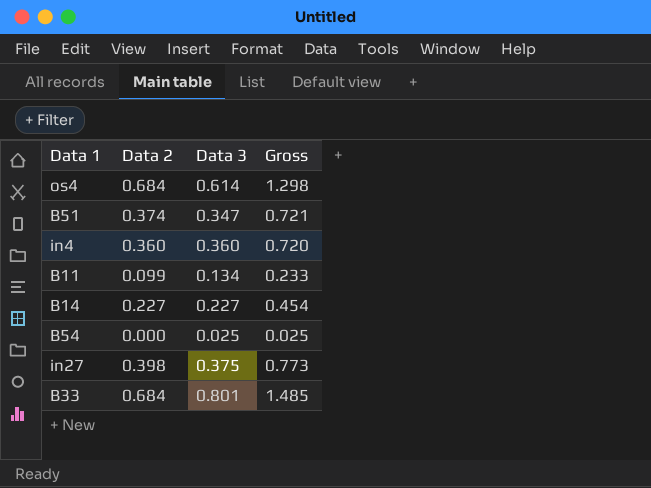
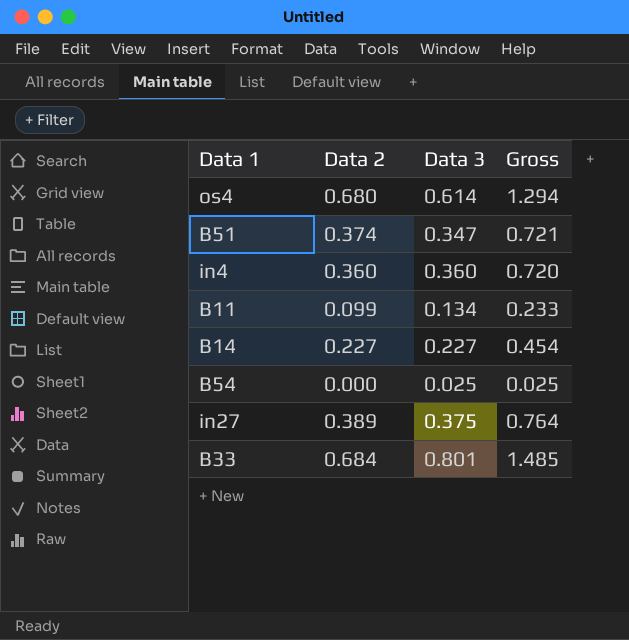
os4 | Data 2: 0.684 -> 0.680
os4 | Gross: 1.298 -> 1.294
in27 | Data 2: 0.398 -> 0.389
in27 | Gross: 0.773 -> 0.764

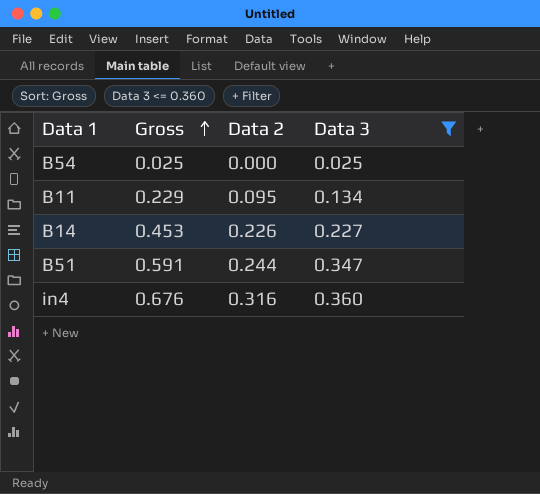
filter: none -> Data 3 <= 0.360
row order: none -> Gross ascending
column Gross | position: 4 -> 2
B11 | Gross: 0.233 -> 0.229
B11 | Data 2: 0.099 -> 0.095
B14 | Gross: 0.454 -> 0.453
B14 | Data 2: 0.227 -> 0.226
B51 | Gross: 0.721 -> 0.591
B51 | Data 2: 0.374 -> 0.244
in4 | Gross: 0.720 -> 0.676
in4 | Data 2: 0.360 -> 0.316

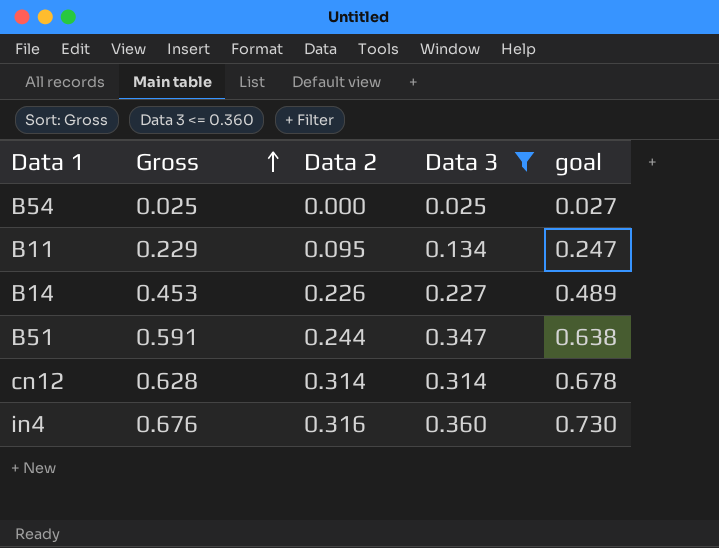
column goal | formula: none -> [Gross] * 1.08
row cn12: none -> 0.628 | 0.314 | 0.314 | 0.678

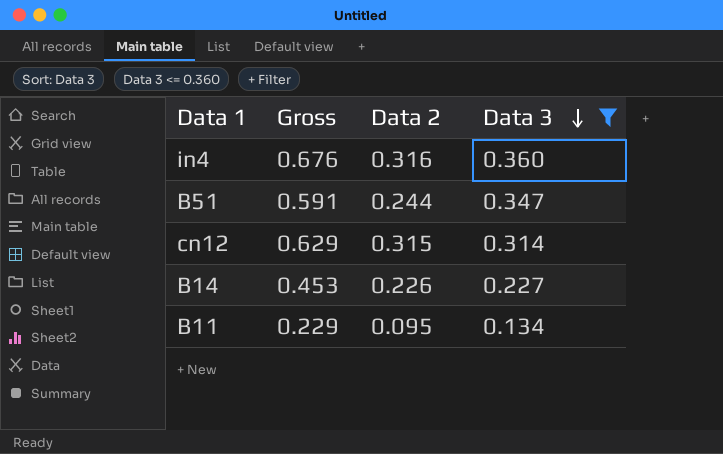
row order: Gross ascending -> Data 3 descending
column goal | formula: [Gross] * 1.08 -> none
row B54: 0.025 | 0.000 | 0.025 | 0.027 -> none
cn12 | Gross: 0.628 -> 0.629
cn12 | Data 2: 0.314 -> 0.315

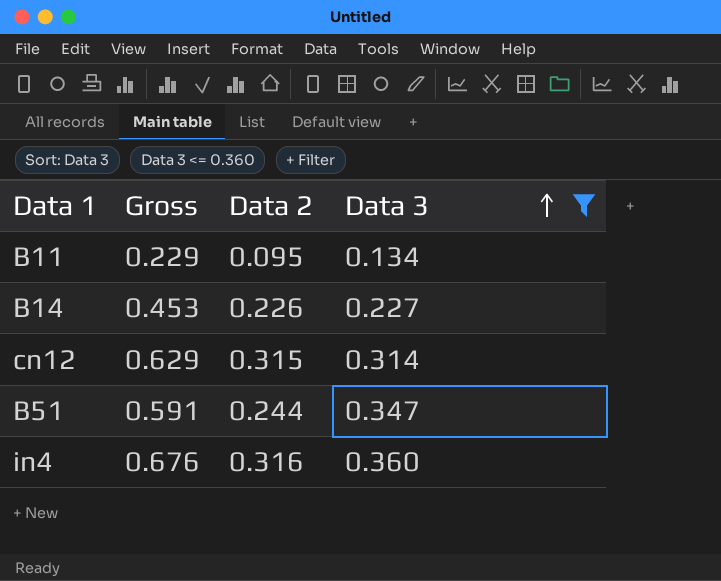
row order: Data 3 descending -> Data 3 ascending

